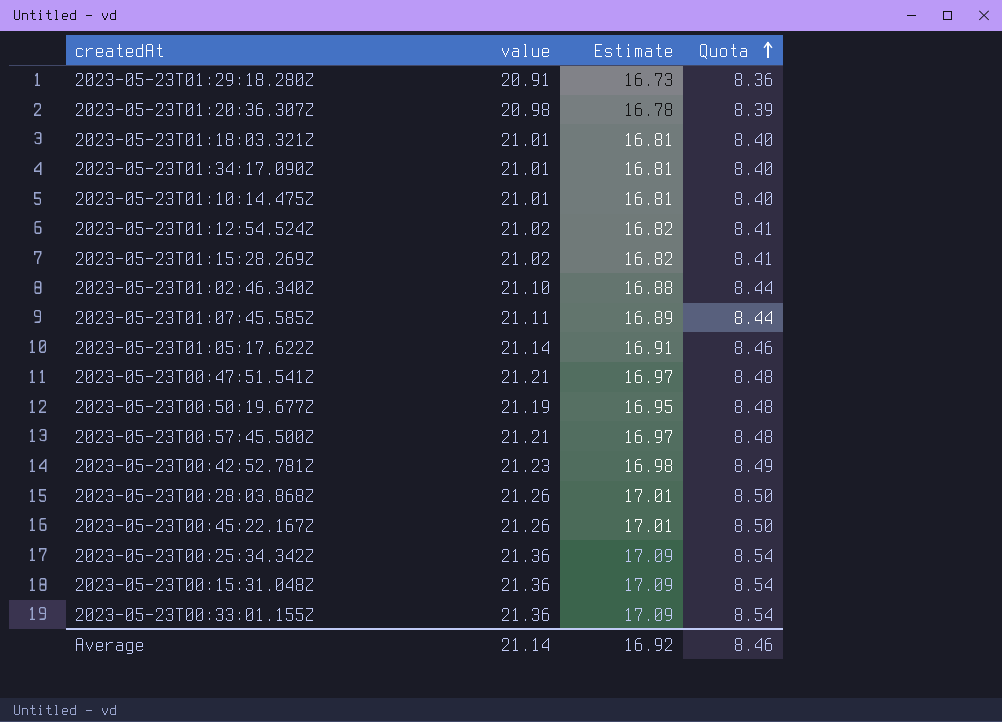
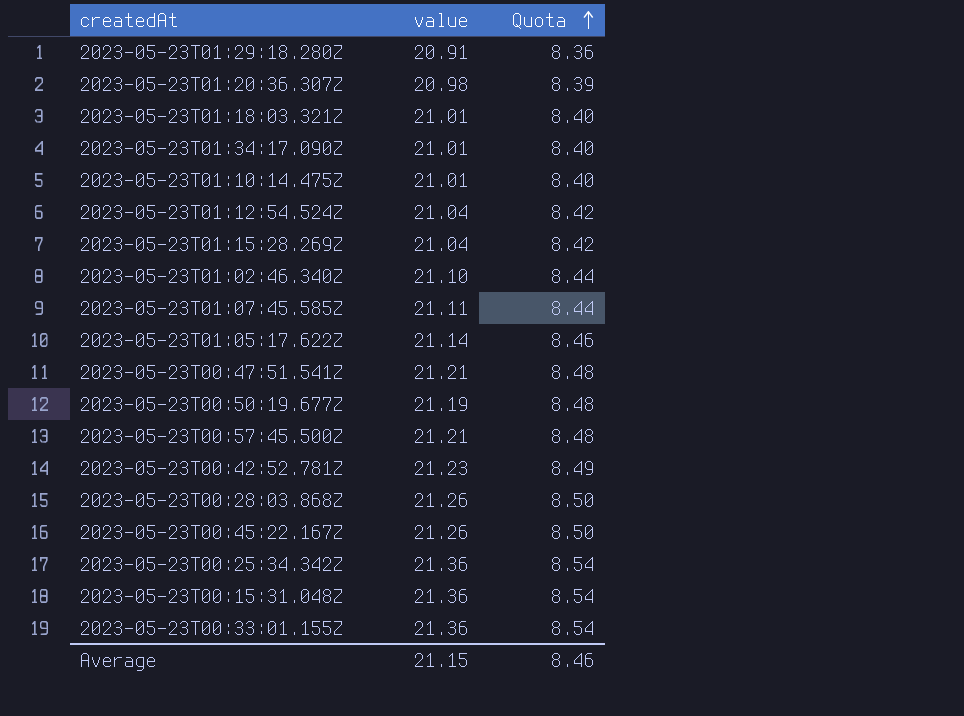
column Estimate | formula: [value] * 0.8 -> none
2023-05-23T01:12:54.524Z | value: 21.02 -> 21.04
2023-05-23T01:12:54.524Z | Quota: 8.41 -> 8.42
2023-05-23T01:15:28.269Z | value: 21.02 -> 21.04
2023-05-23T01:15:28.269Z | Quota: 8.41 -> 8.42
Average | value: 21.14 -> 21.15

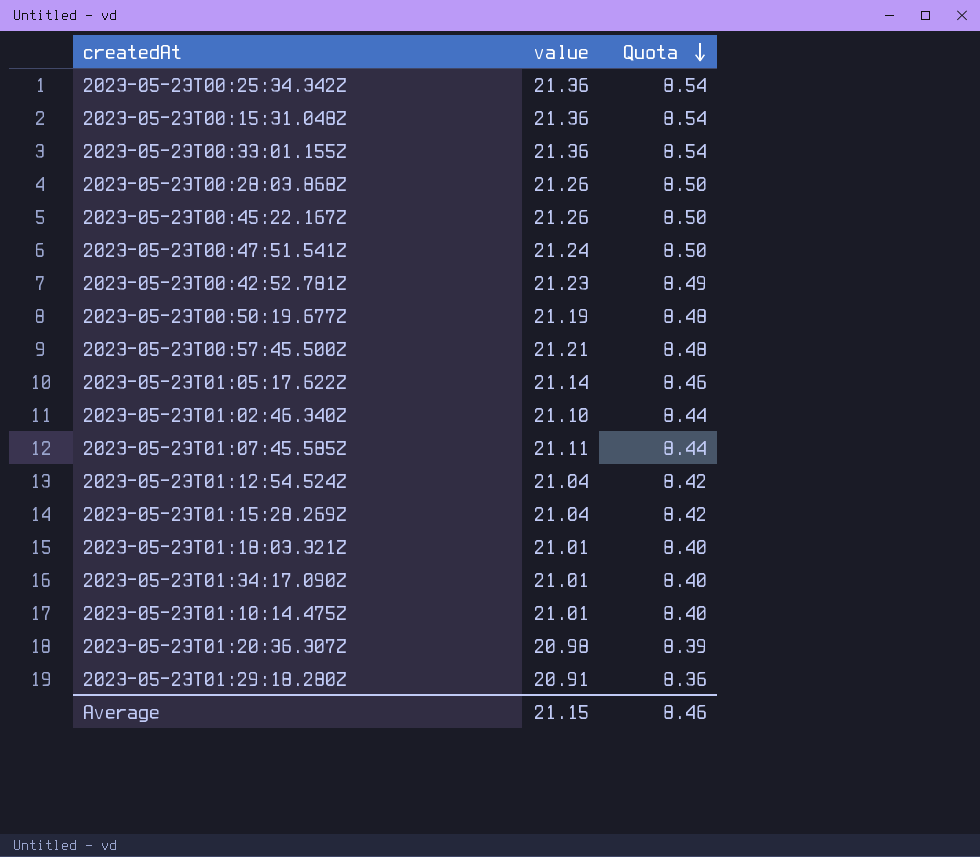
row order: Quota ascending -> Quota descending
2023-05-23T00:47:51.541Z | value: 21.21 -> 21.24
2023-05-23T00:47:51.541Z | Quota: 8.48 -> 8.50

